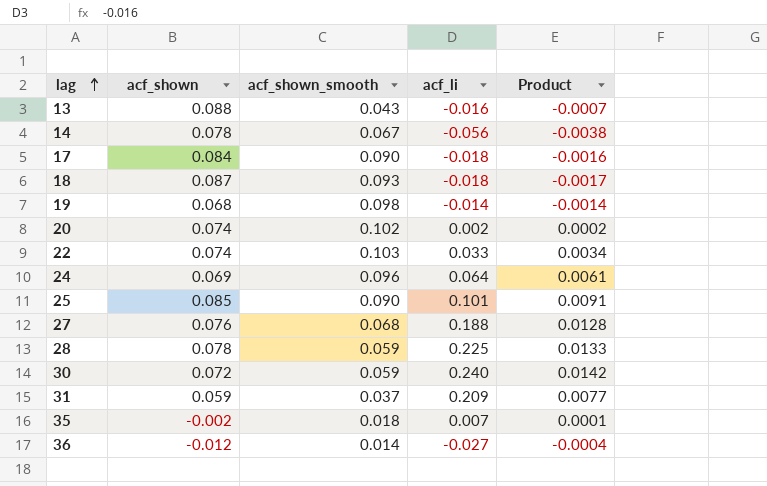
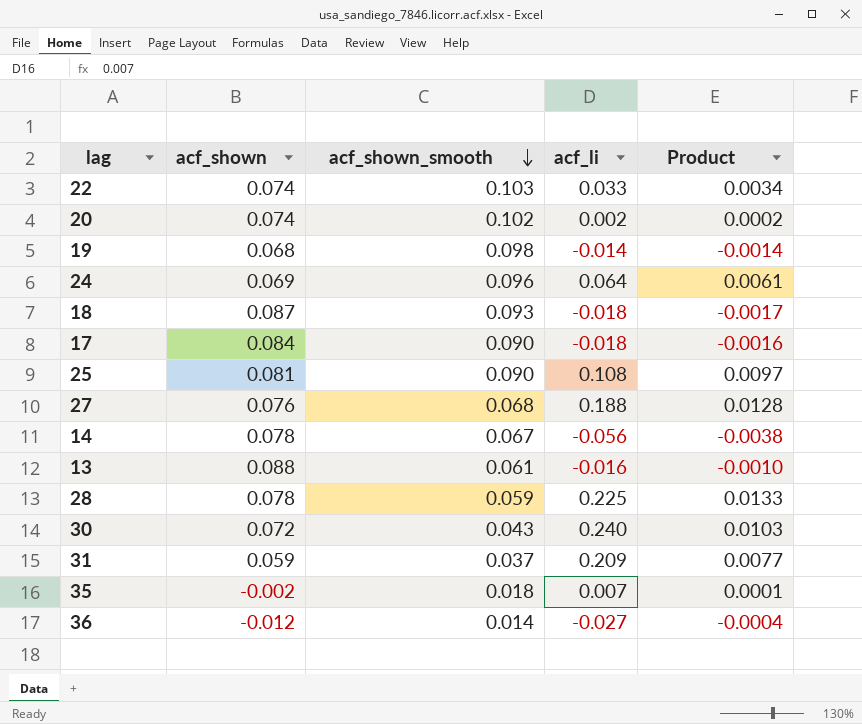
row order: lag ascending -> acf_shown_smooth descending
25 | acf_shown: 0.085 -> 0.081
25 | acf_li: 0.101 -> 0.108
25 | Product: 0.0091 -> 0.0097
13 | acf_shown_smooth: 0.043 -> 0.061
13 | Product: -0.0007 -> -0.0010
30 | acf_shown_smooth: 0.059 -> 0.043
30 | Product: 0.0142 -> 0.0103

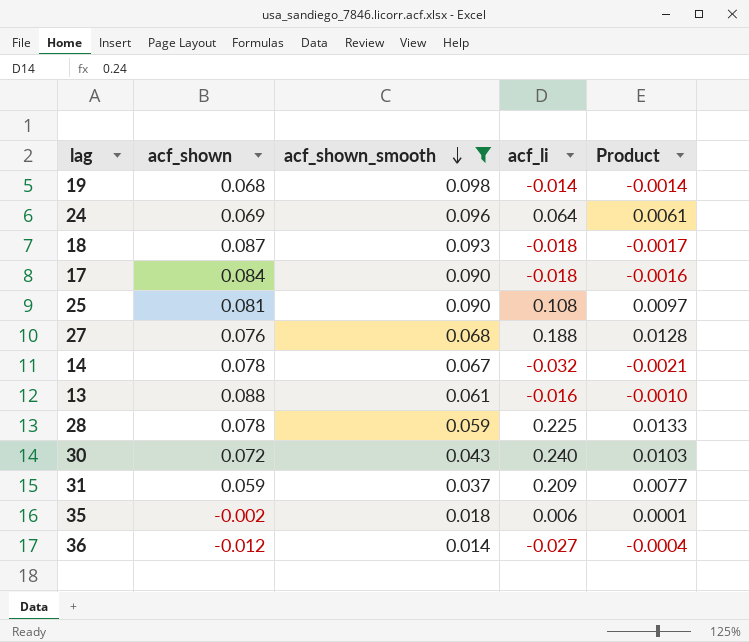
filter: none -> acf_shown_smooth <= 0.098
14 | acf_li: -0.056 -> -0.032
14 | Product: -0.0038 -> -0.0021
35 | acf_li: 0.007 -> 0.006

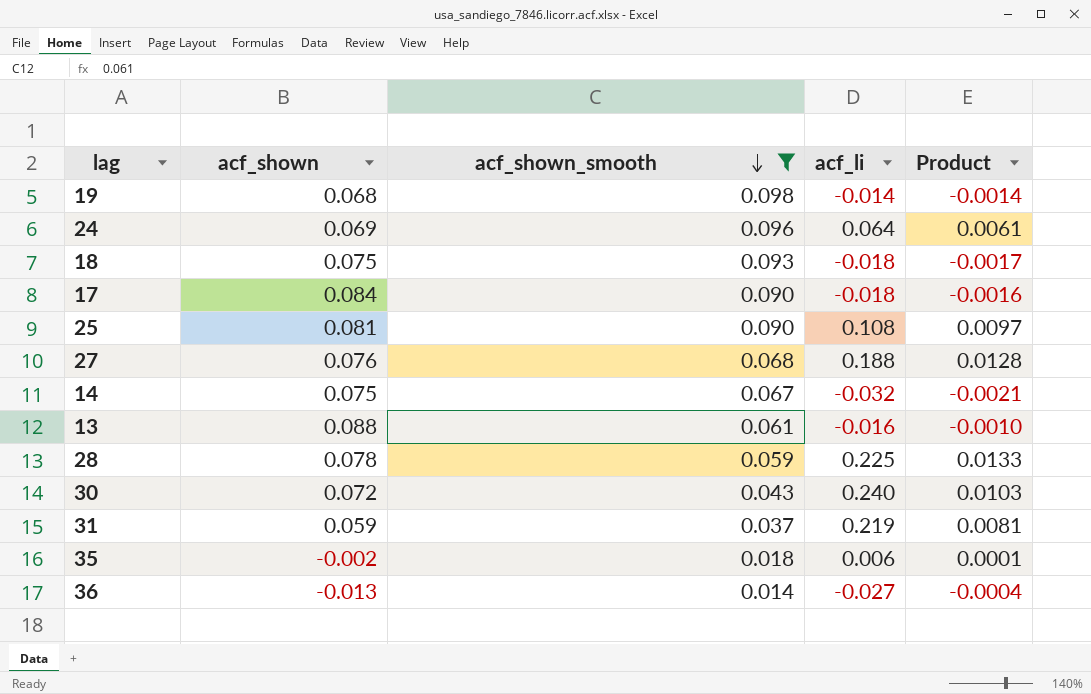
18 | acf_shown: 0.087 -> 0.075
14 | acf_shown: 0.078 -> 0.075
31 | acf_li: 0.209 -> 0.219
31 | Product: 0.0077 -> 0.0081
36 | acf_shown: -0.012 -> -0.013

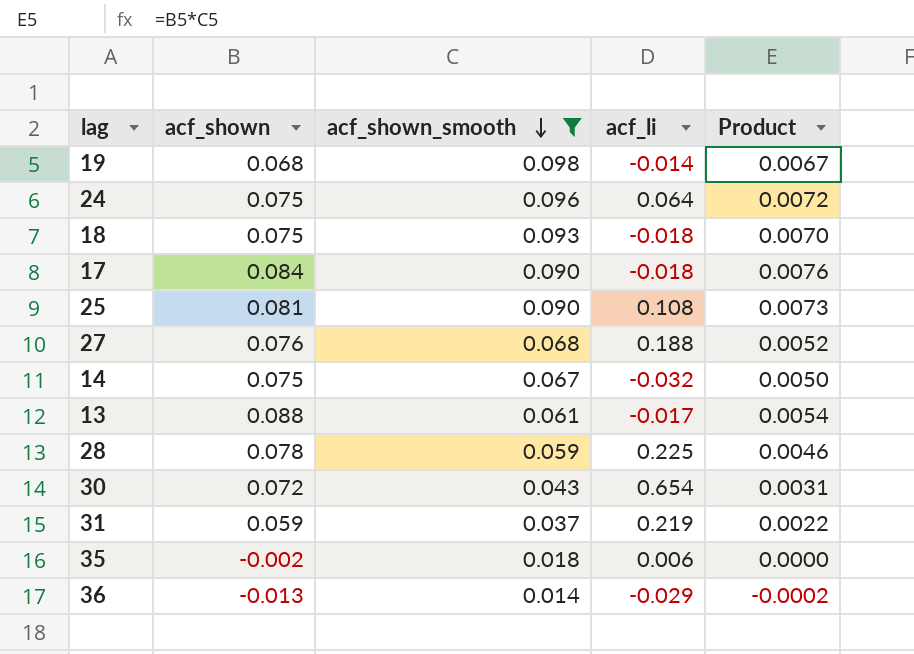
column Product | formula: [acf_shown_smooth] * [acf_li] -> [acf_shown] * [acf_shown_smooth]
24 | acf_shown: 0.069 -> 0.075
13 | acf_li: -0.016 -> -0.017
30 | acf_li: 0.240 -> 0.654
36 | acf_li: -0.027 -> -0.029

